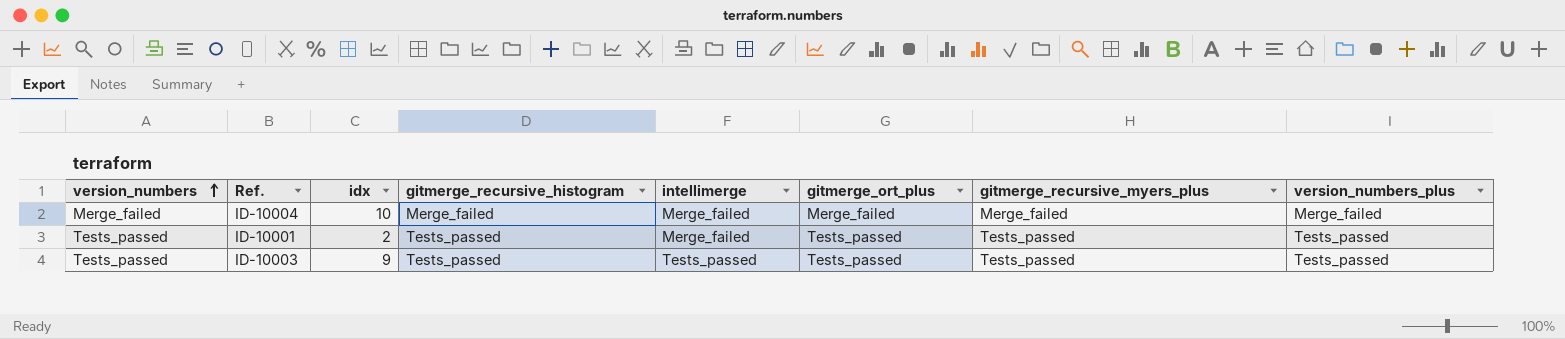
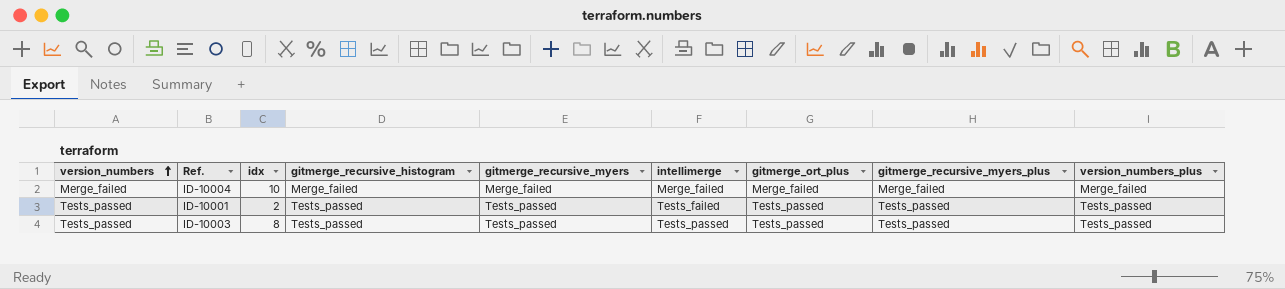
column gitmerge_recursive_myers | position: none -> 5
ID-10001 | intellimerge: Merge_failed -> Tests_failed
ID-10003 | idx: 9 -> 8

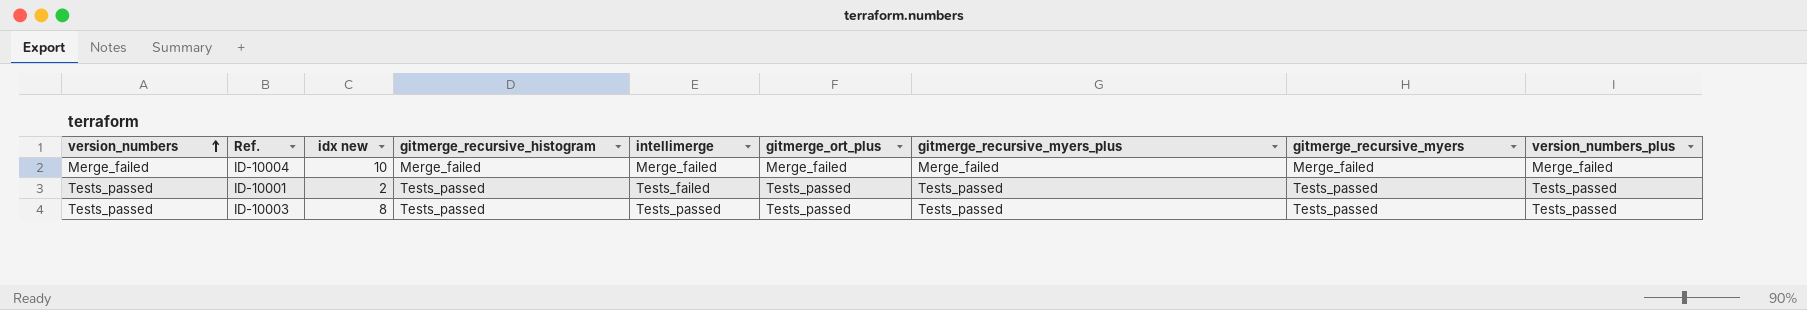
column name: idx -> idx new
column gitmerge_recursive_myers | position: 5 -> 8

